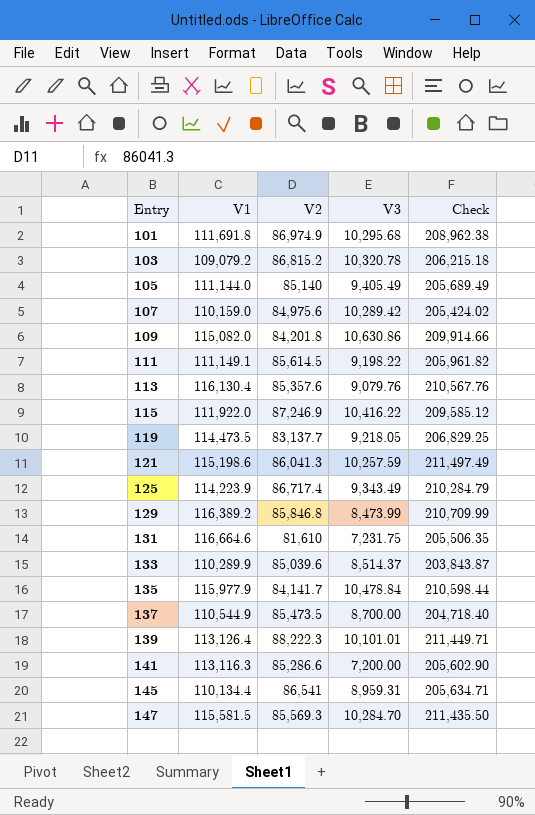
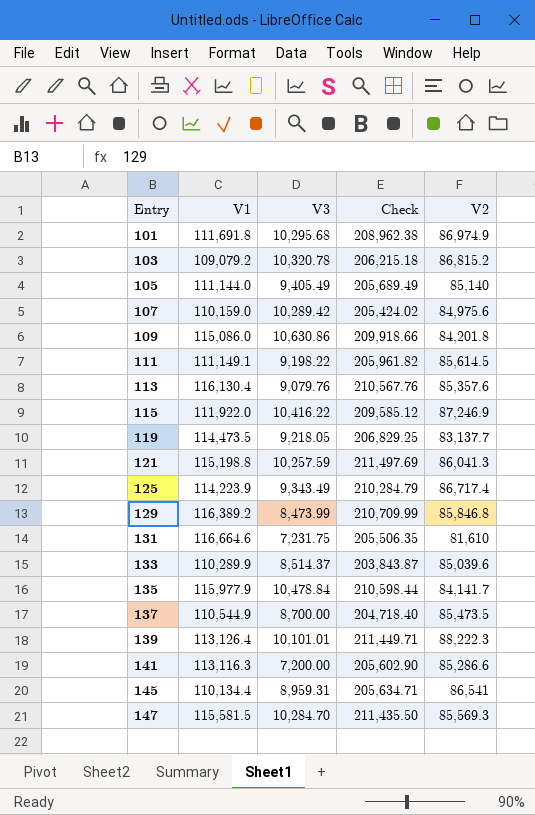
column V2 | position: 3 -> 5
109 | V1: 115,082.0 -> 115,086.0
109 | Check: 209,914.66 -> 209,918.66
121 | V1: 115,198.6 -> 115,198.8
121 | Check: 211,497.49 -> 211,497.69

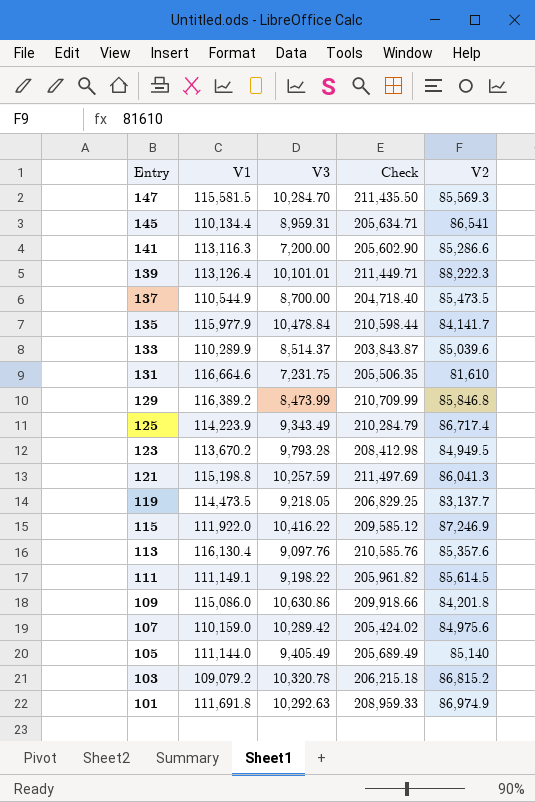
row order: Entry ascending -> Entry descending
row 123: none -> 113,670.2 | 9,793.28 | 208,412.98 | 84,949.5
113 | V3: 9,079.76 -> 9,097.76
113 | Check: 210,567.76 -> 210,585.76
101 | V3: 10,295.68 -> 10,292.63
101 | Check: 208,962.38 -> 208,959.33

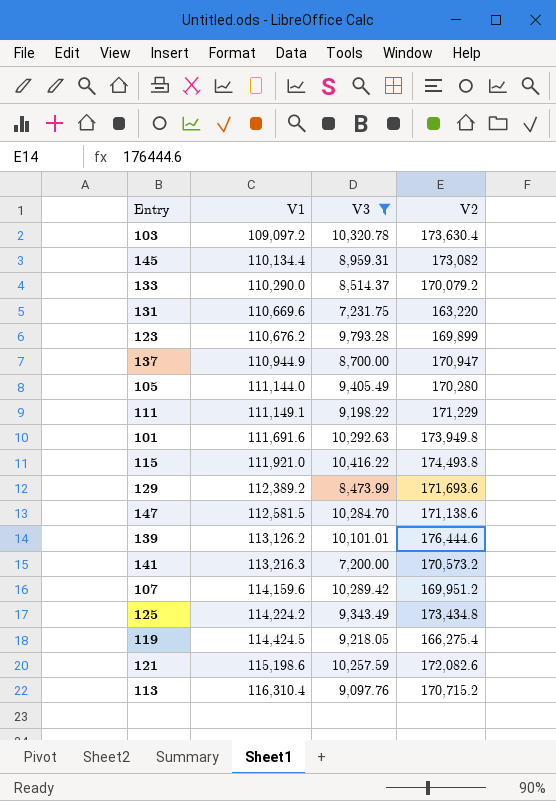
filter: none -> V3 <= 10,416.22
row order: Entry descending -> V1 ascending
column Check | formula: [V1] + [V3] + [V2] -> none
103 | V1: 109,079.2 -> 109,097.2
103 | V2: 86,815.2 -> 173,630.4
145 | V2: 86,541 -> 173,082
133 | V1: 110,289.9 -> 110,290.0
133 | V2: 85,039.6 -> 170,079.2
131 | V1: 116,664.6 -> 110,669.6
131 | V2: 81,610 -> 163,220
123 | V1: 113,670.2 -> 110,676.2
123 | V2: 84,949.5 -> 169,899
137 | V1: 110,544.9 -> 110,944.9
137 | V2: 85,473.5 -> 170,947
105 | V2: 85,140 -> 170,280
111 | V2: 85,614.5 -> 171,229
101 | V1: 111,691.8 -> 111,691.6
101 | V2: 86,974.9 -> 173,949.8
115 | V1: 111,922.0 -> 111,921.0
115 | V2: 87,246.9 -> 174,493.8
129 | V1: 116,389.2 -> 112,389.2
129 | V2: 85,846.8 -> 171,693.6
147 | V1: 115,581.5 -> 112,581.5
147 | V2: 85,569.3 -> 171,138.6
139 | V1: 113,126.4 -> 113,126.2
139 | V2: 88,222.3 -> 176,444.6
141 | V1: 113,116.3 -> 113,216.3
141 | V2: 85,286.6 -> 170,573.2
107 | V1: 110,159.0 -> 114,159.6
107 | V2: 84,975.6 -> 169,951.2
125 | V1: 114,223.9 -> 114,224.2
125 | V2: 86,717.4 -> 173,434.8
119 | V1: 114,473.5 -> 114,424.5
119 | V2: 83,137.7 -> 166,275.4
121 | V1: 115,198.8 -> 115,198.6
121 | V2: 86,041.3 -> 172,082.6
113 | V1: 116,130.4 -> 116,310.4
113 | V2: 85,357.6 -> 170,715.2

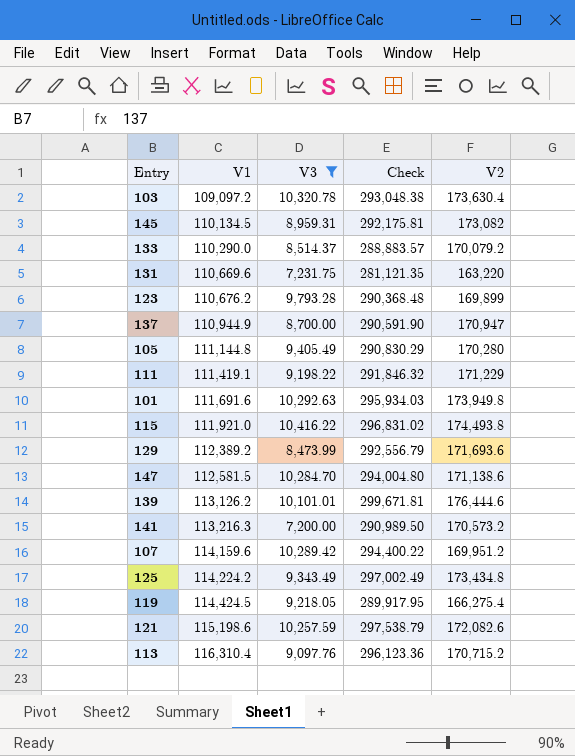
column Check | formula: none -> [V1] + [V3] + [V2]
145 | V1: 110,134.4 -> 110,134.5
105 | V1: 111,144.0 -> 111,144.8
111 | V1: 111,149.1 -> 111,419.1

